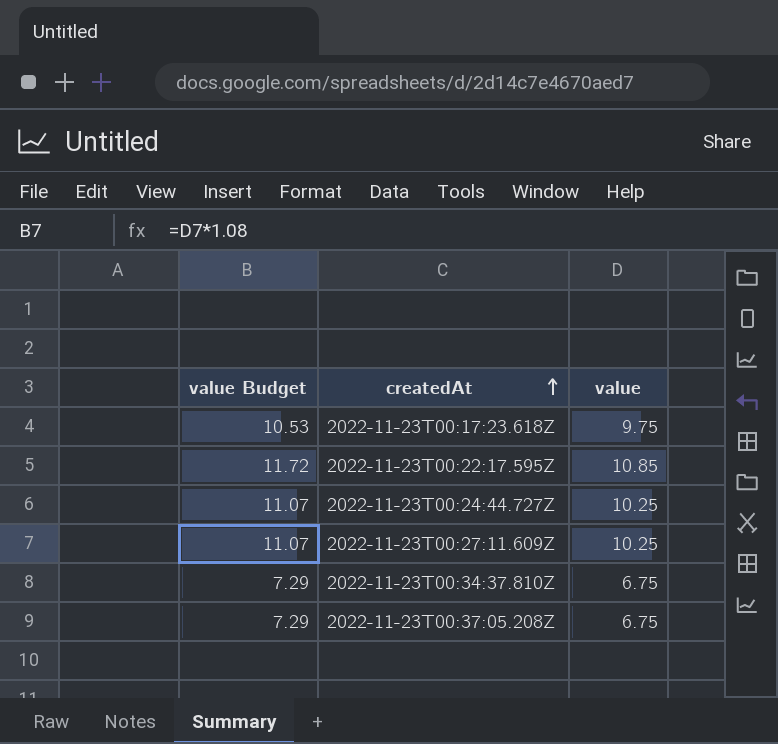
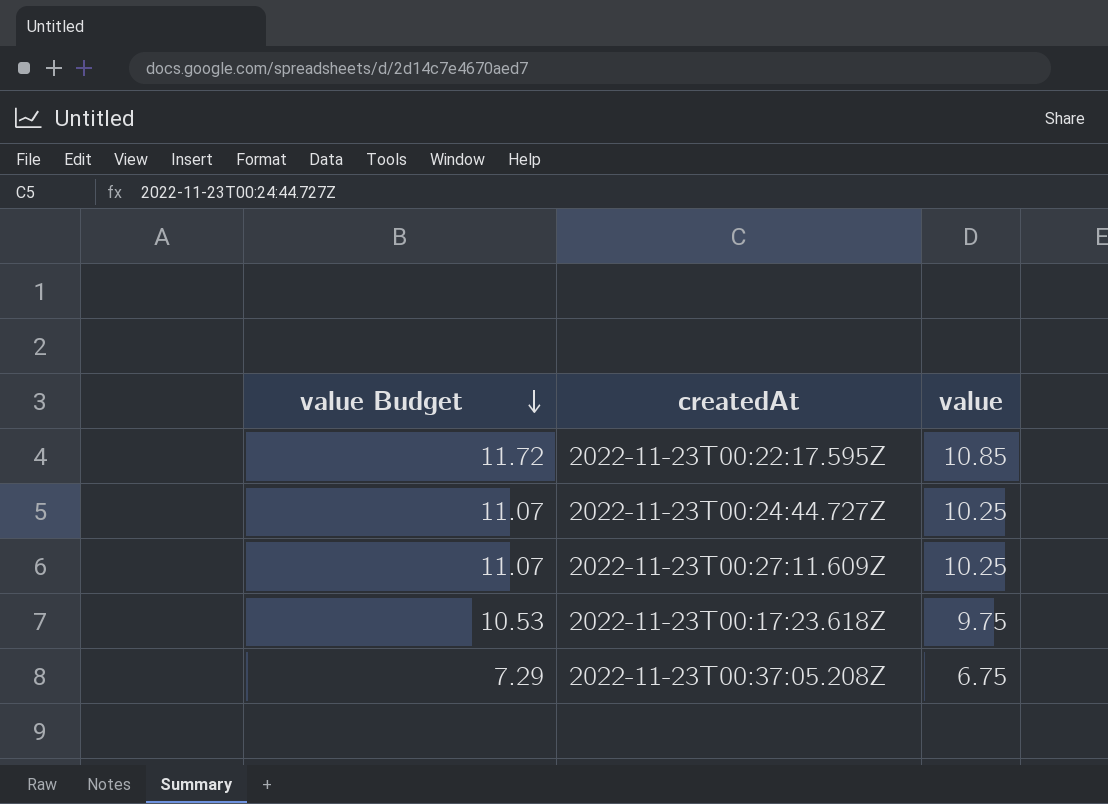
row order: createdAt ascending -> value Budget descending
row 2022-11-23T00:34:37.810Z: 7.29 | 6.75 -> none

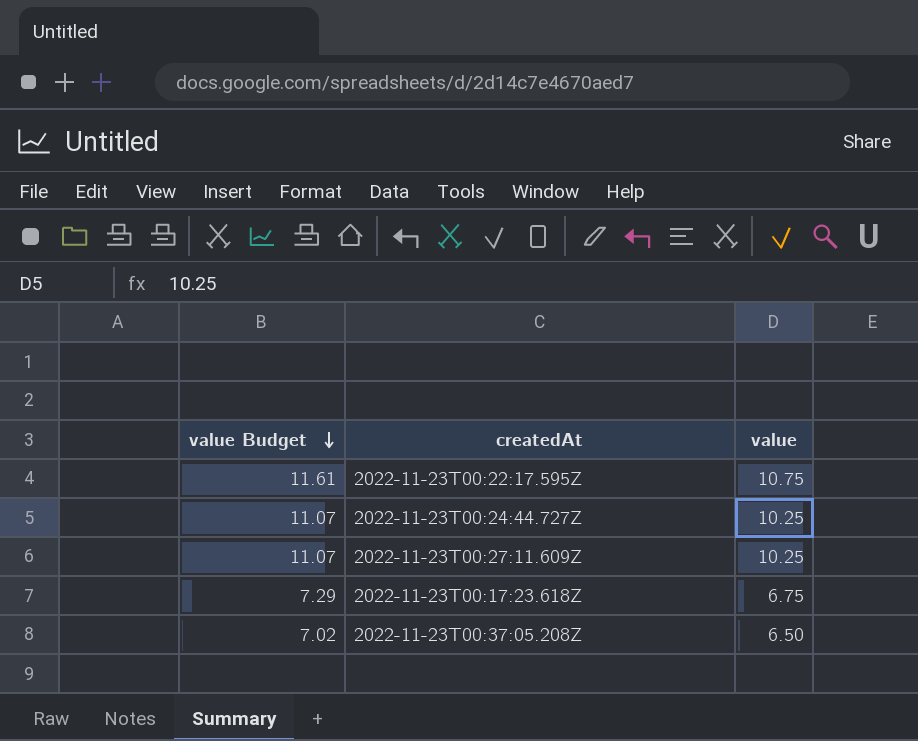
2022-11-23T00:22:17.595Z | value Budget: 11.72 -> 11.61
2022-11-23T00:22:17.595Z | value: 10.85 -> 10.75
2022-11-23T00:17:23.618Z | value Budget: 10.53 -> 7.29
2022-11-23T00:17:23.618Z | value: 9.75 -> 6.75
2022-11-23T00:37:05.208Z | value Budget: 7.29 -> 7.02
2022-11-23T00:37:05.208Z | value: 6.75 -> 6.50

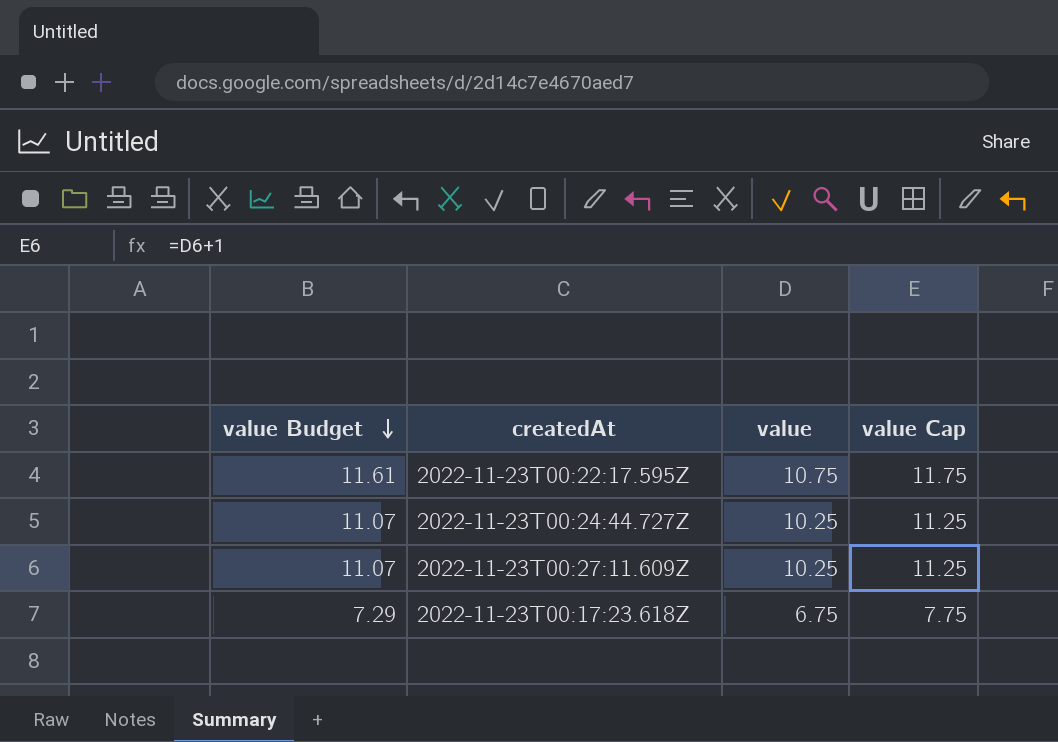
column value Cap | formula: none -> [value] + 1
row 2022-11-23T00:37:05.208Z: 7.02 | 6.50 -> none

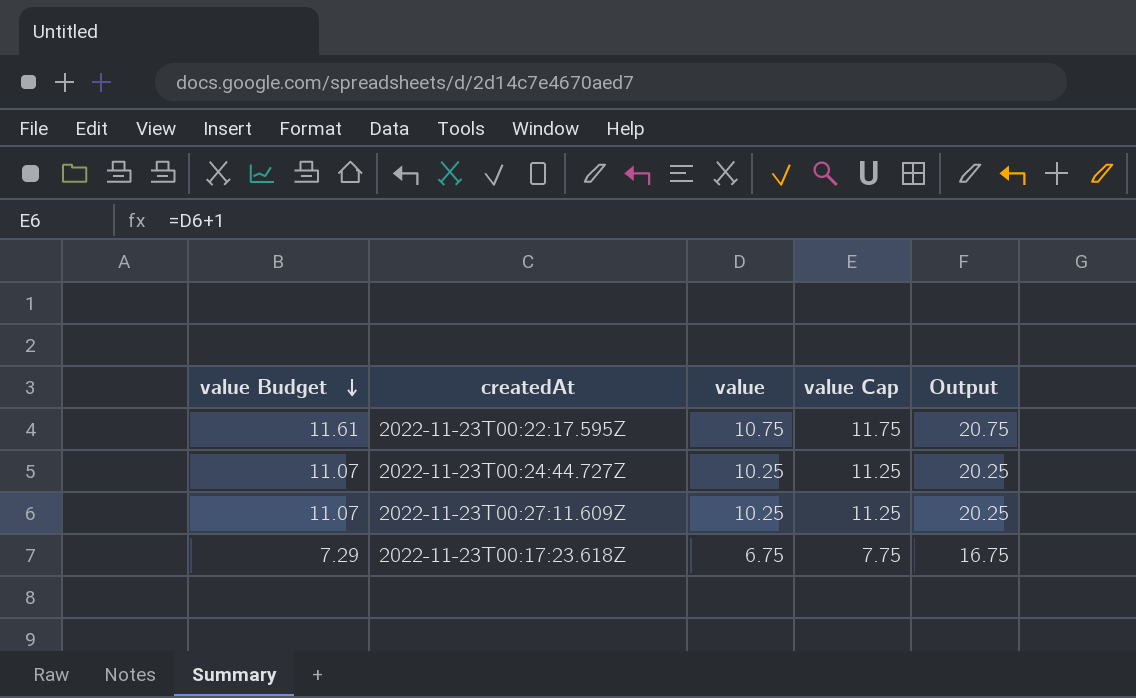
column Output | formula: none -> [value] + 10

